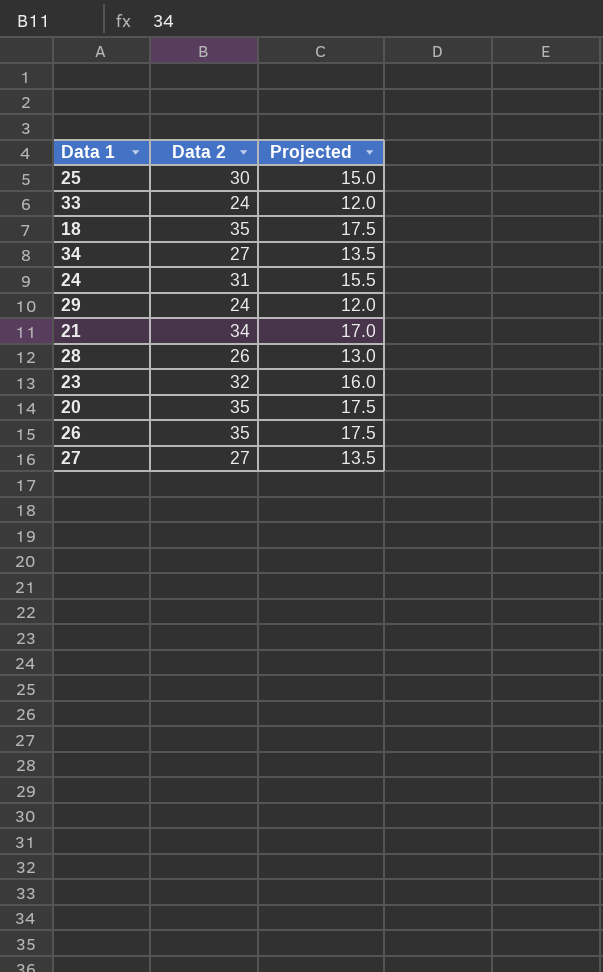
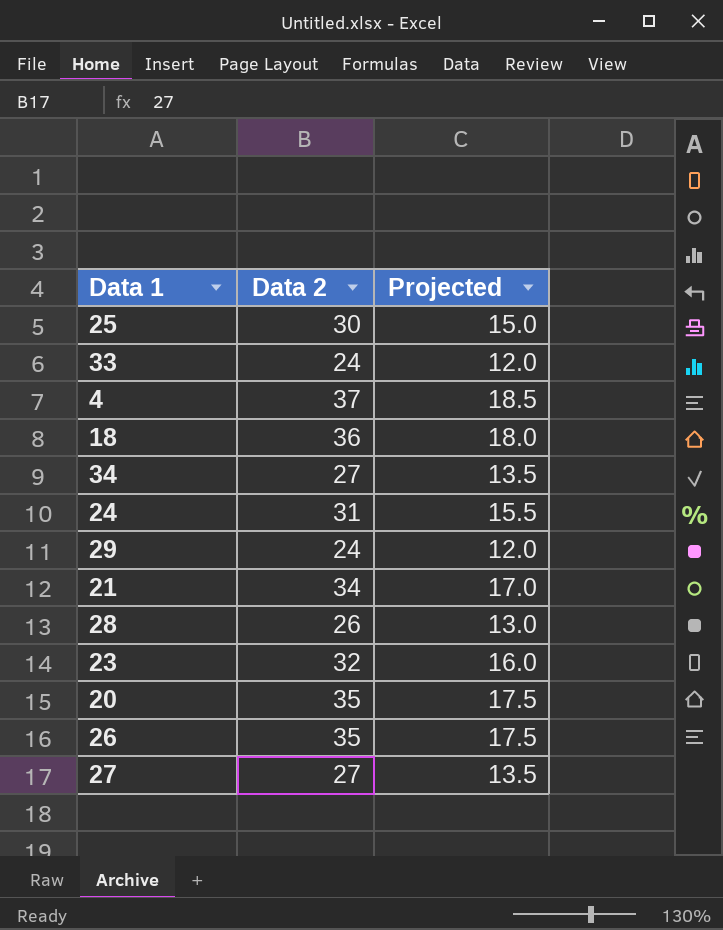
row 4: none -> 37 | 18.5
18 | Data 2: 35 -> 36
18 | Projected: 17.5 -> 18.0

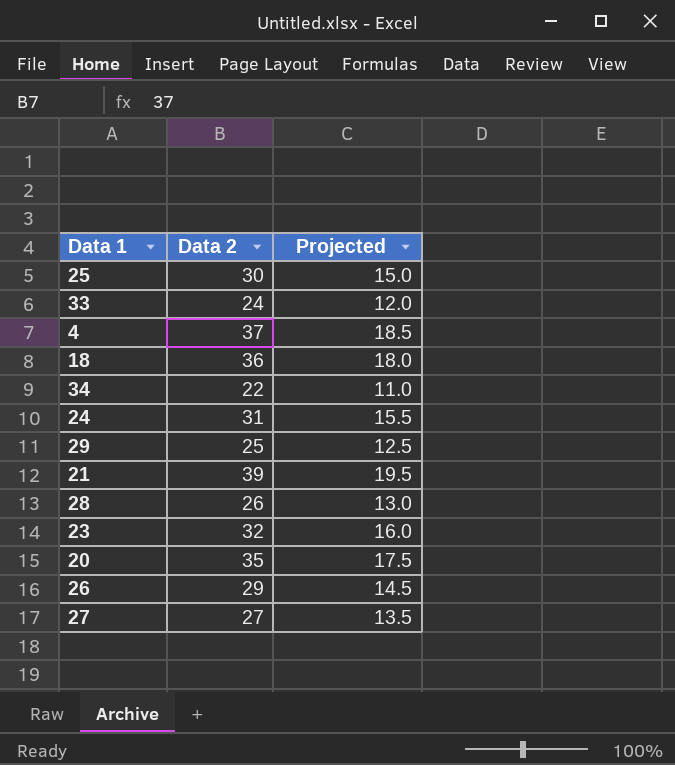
34 | Data 2: 27 -> 22
34 | Projected: 13.5 -> 11.0
29 | Data 2: 24 -> 25
29 | Projected: 12.0 -> 12.5
21 | Data 2: 34 -> 39
21 | Projected: 17.0 -> 19.5
26 | Data 2: 35 -> 29
26 | Projected: 17.5 -> 14.5

